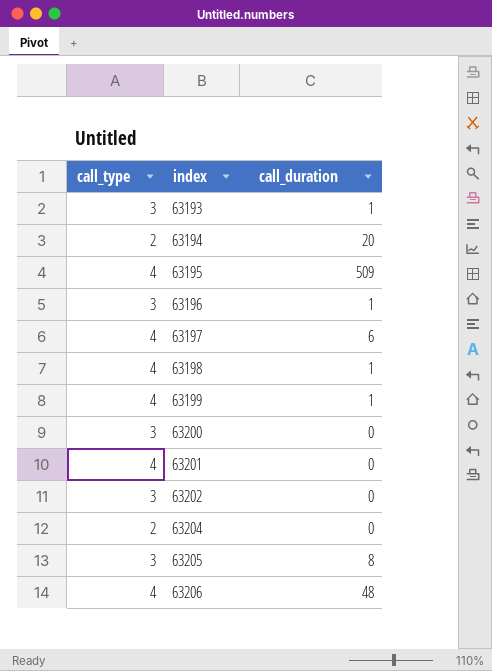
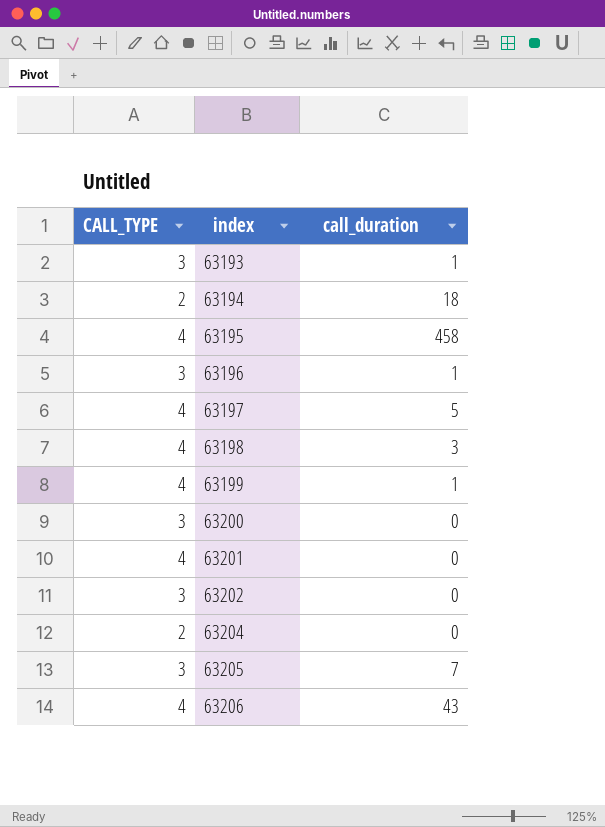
column name: call_type -> CALL_TYPE
63194 | call_duration: 20 -> 18
63195 | call_duration: 509 -> 458
63197 | call_duration: 6 -> 5
63198 | call_duration: 1 -> 3
63205 | call_duration: 8 -> 7
63206 | call_duration: 48 -> 43

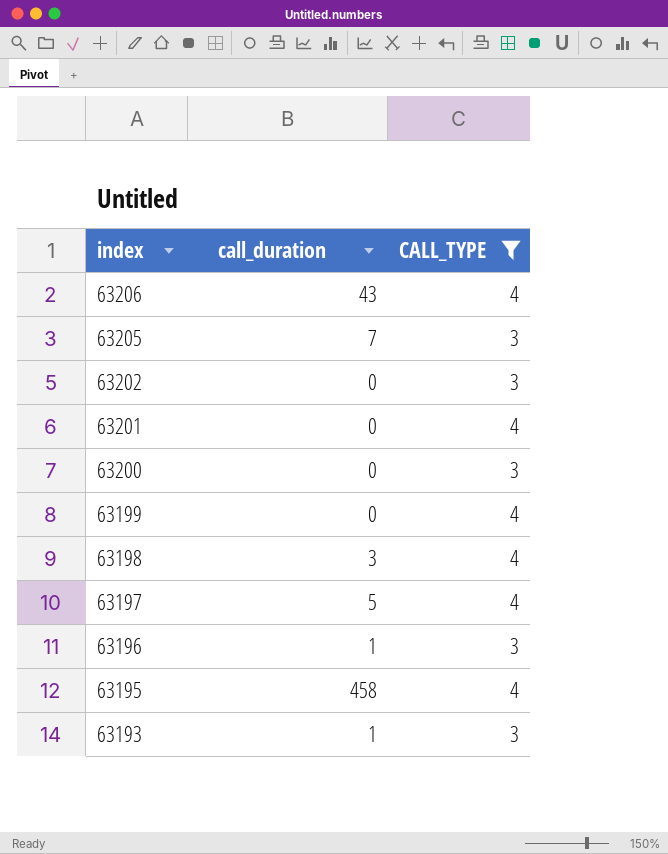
filter: none -> CALL_TYPE != 2
row order: index ascending -> index descending
column CALL_TYPE | position: 1 -> 3
63199 | call_duration: 1 -> 0

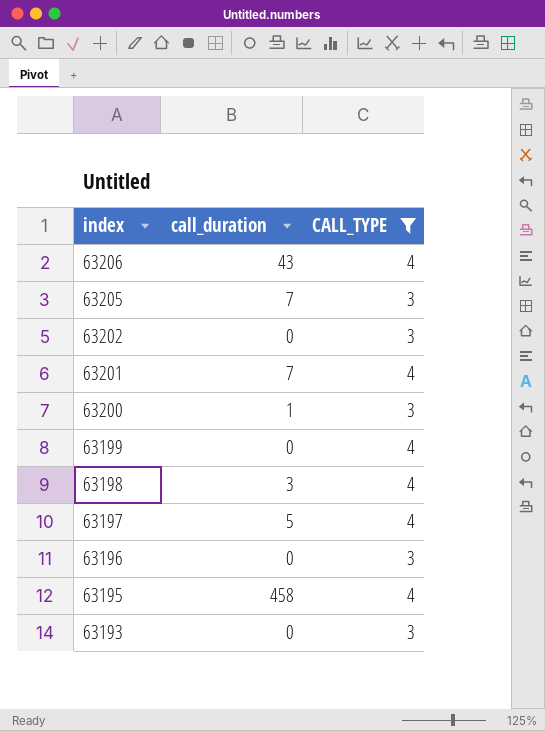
63201 | call_duration: 0 -> 7
63200 | call_duration: 0 -> 1
63196 | call_duration: 1 -> 0
63193 | call_duration: 1 -> 0

